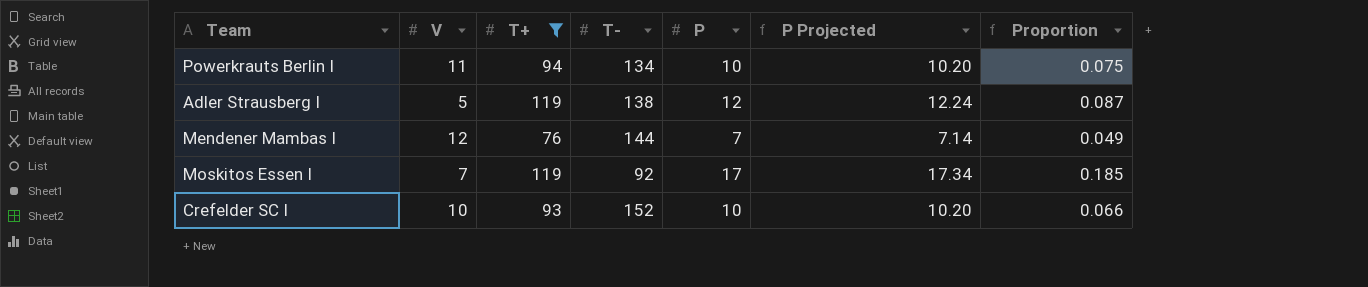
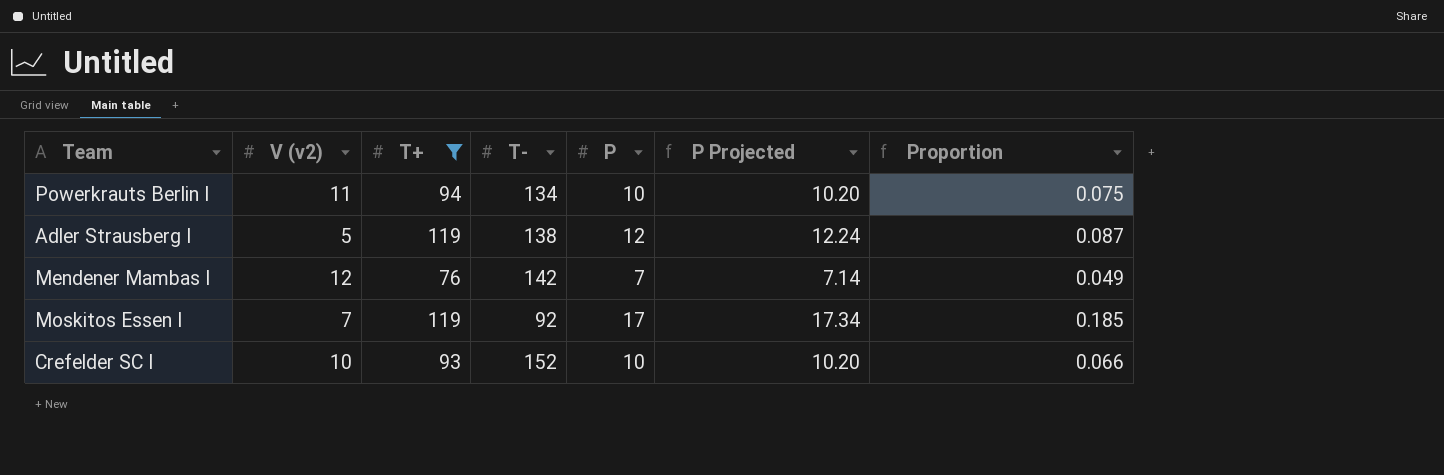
column name: V -> V (v2)
Mendener Mambas I | T-: 144 -> 142

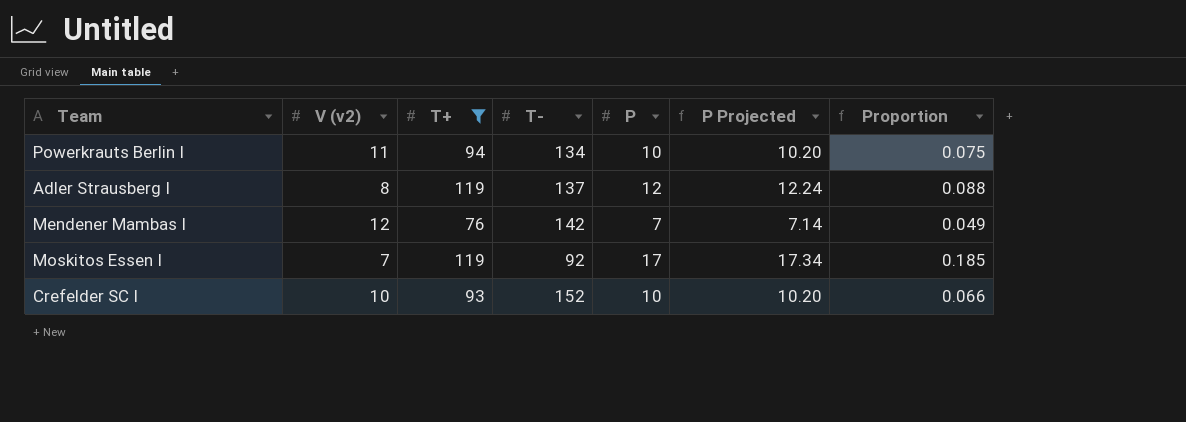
Adler Strausberg I | V (v2): 5 -> 8
Adler Strausberg I | T-: 138 -> 137
Adler Strausberg I | Proportion: 0.087 -> 0.088

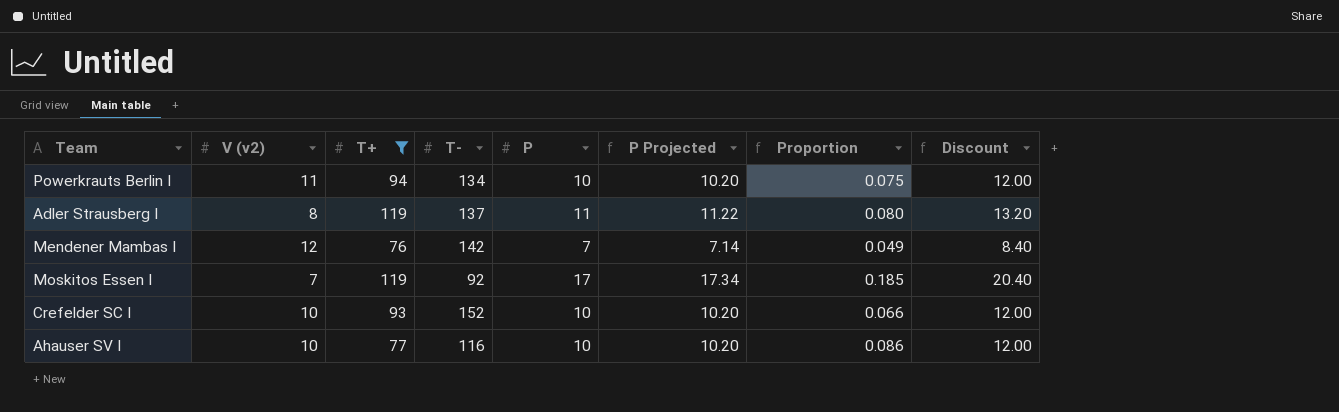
column Discount | formula: none -> [P] * 1.2
Adler Strausberg I | P: 12 -> 11
Adler Strausberg I | P Projected: 12.24 -> 11.22
Adler Strausberg I | Proportion: 0.088 -> 0.080
row Ahauser SV I: none -> 10 | 77 | 116 | 10 | 10.20 | 0.086 | 12.00

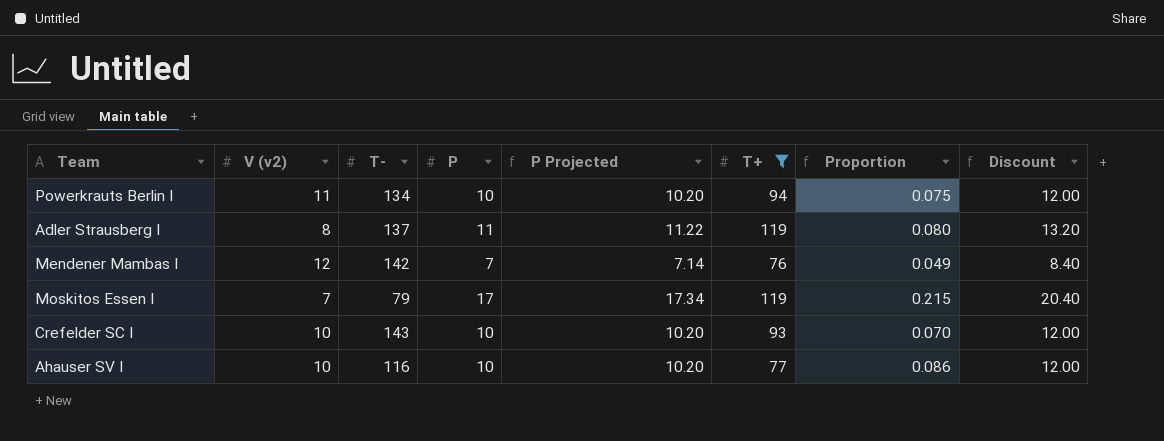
column T+ | position: 3 -> 6
Moskitos Essen I | T-: 92 -> 79
Moskitos Essen I | Proportion: 0.185 -> 0.215
Crefelder SC I | T-: 152 -> 143
Crefelder SC I | Proportion: 0.066 -> 0.070

